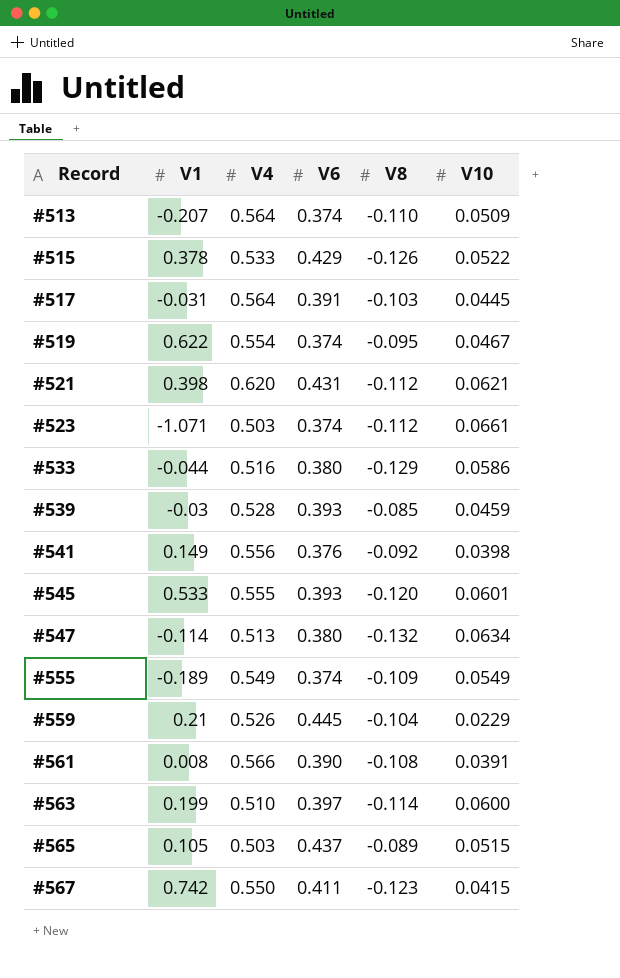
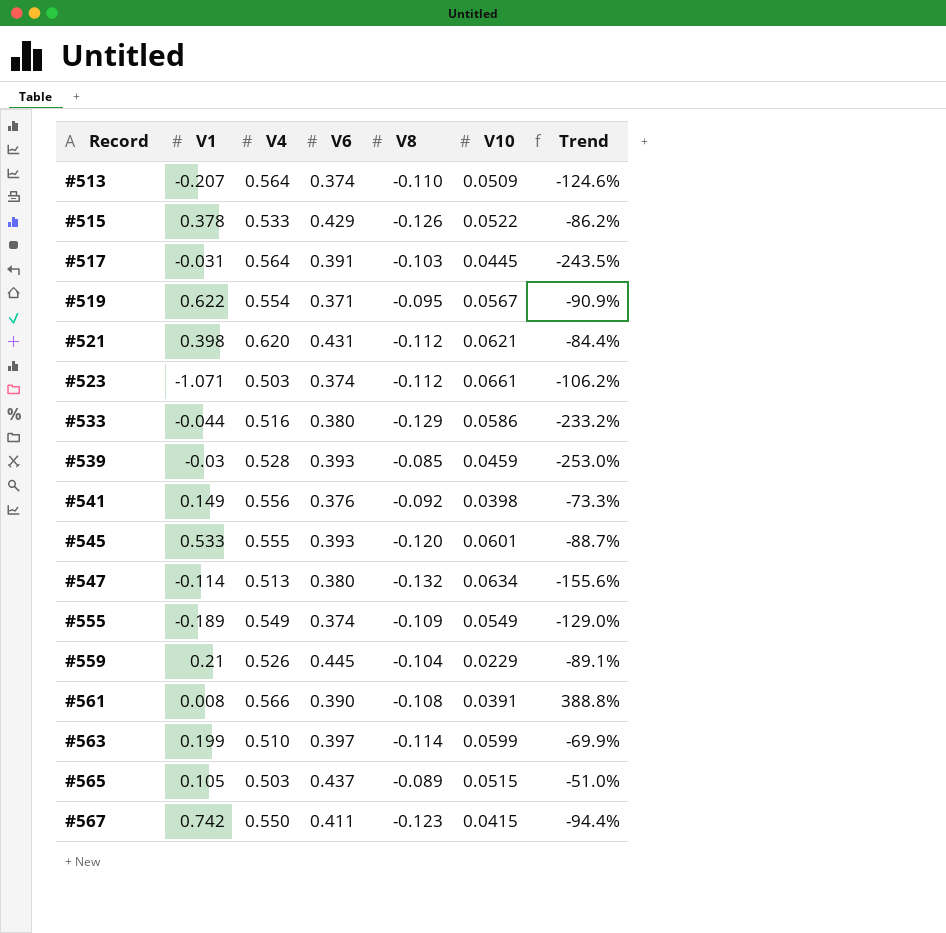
column Trend | formula: none -> ([V10] - [V1]) / [V1]
#519 | V6: 0.374 -> 0.371
#519 | V10: 0.0467 -> 0.0567
#563 | V10: 0.0600 -> 0.0599

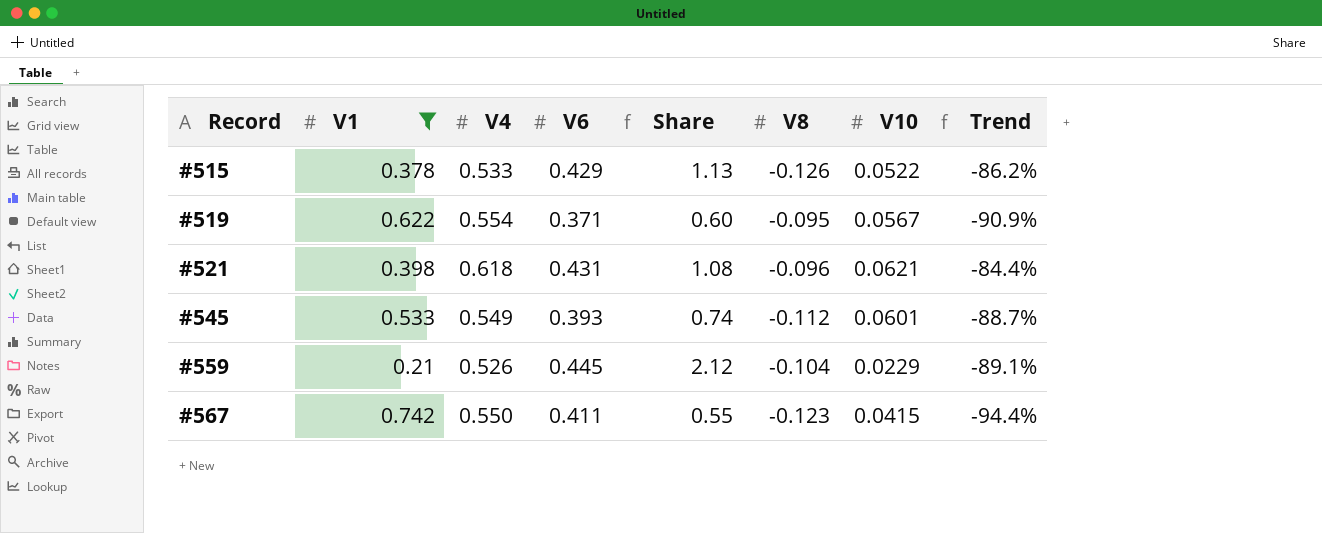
filter: none -> V1 >= 0.21
column Share | formula: none -> [V6] / [V1]
#521 | V4: 0.620 -> 0.618
#521 | V8: -0.112 -> -0.096
#545 | V4: 0.555 -> 0.549
#545 | V8: -0.120 -> -0.112

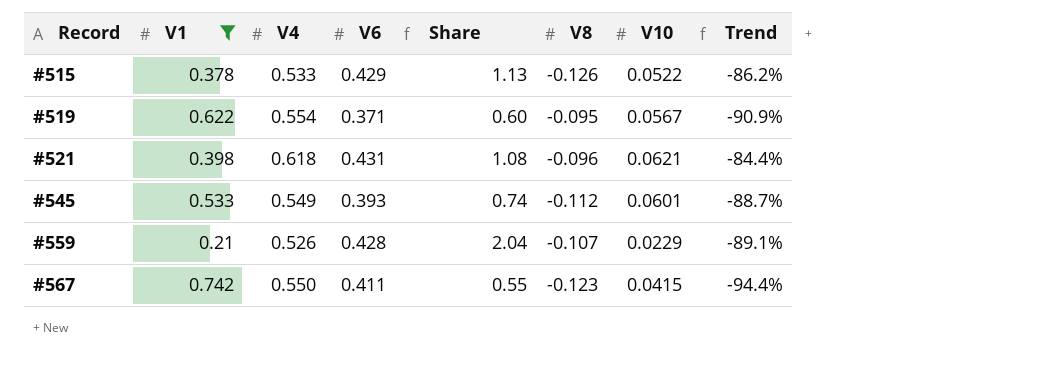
#559 | V6: 0.445 -> 0.428
#559 | Share: 2.12 -> 2.04
#559 | V8: -0.104 -> -0.107

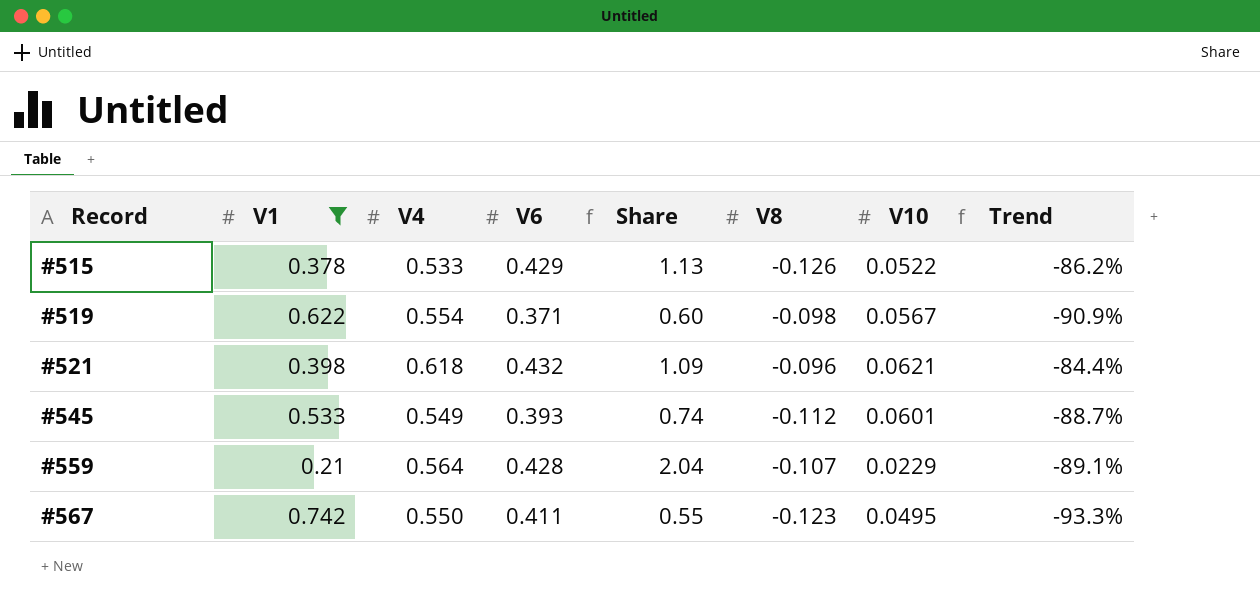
#519 | V8: -0.095 -> -0.098
#521 | V6: 0.431 -> 0.432
#521 | Share: 1.08 -> 1.09
#559 | V4: 0.526 -> 0.564
#567 | V10: 0.0415 -> 0.0495
#567 | Trend: -94.4% -> -93.3%

